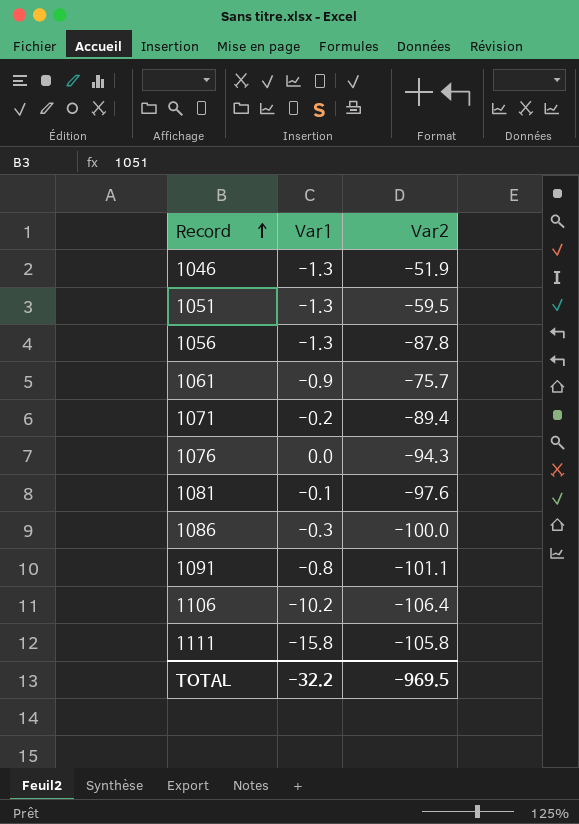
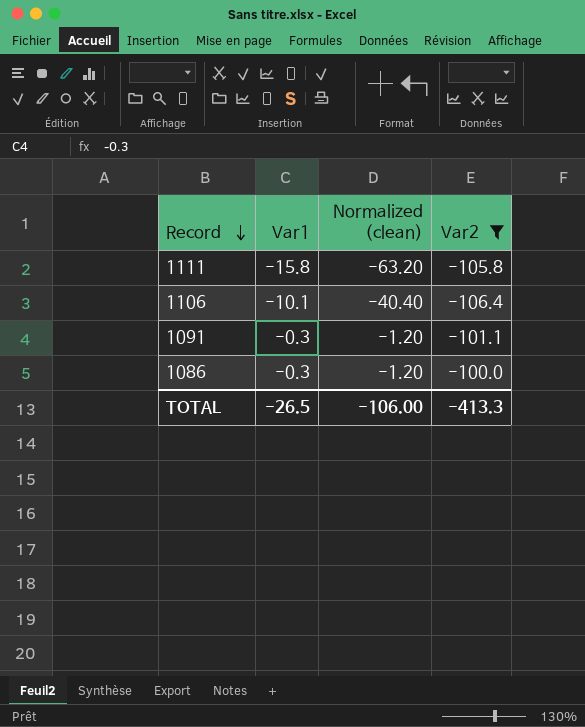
filter: none -> Var2 <= -100.0
row order: Record ascending -> Record descending
column Normalized (clean) | formula: none -> [Var1] * 4
1106 | Var1: -10.2 -> -10.1
1091 | Var1: -0.8 -> -0.3
TOTAL | Var1: -32.2 -> -26.5
TOTAL | Var2: -969.5 -> -413.3

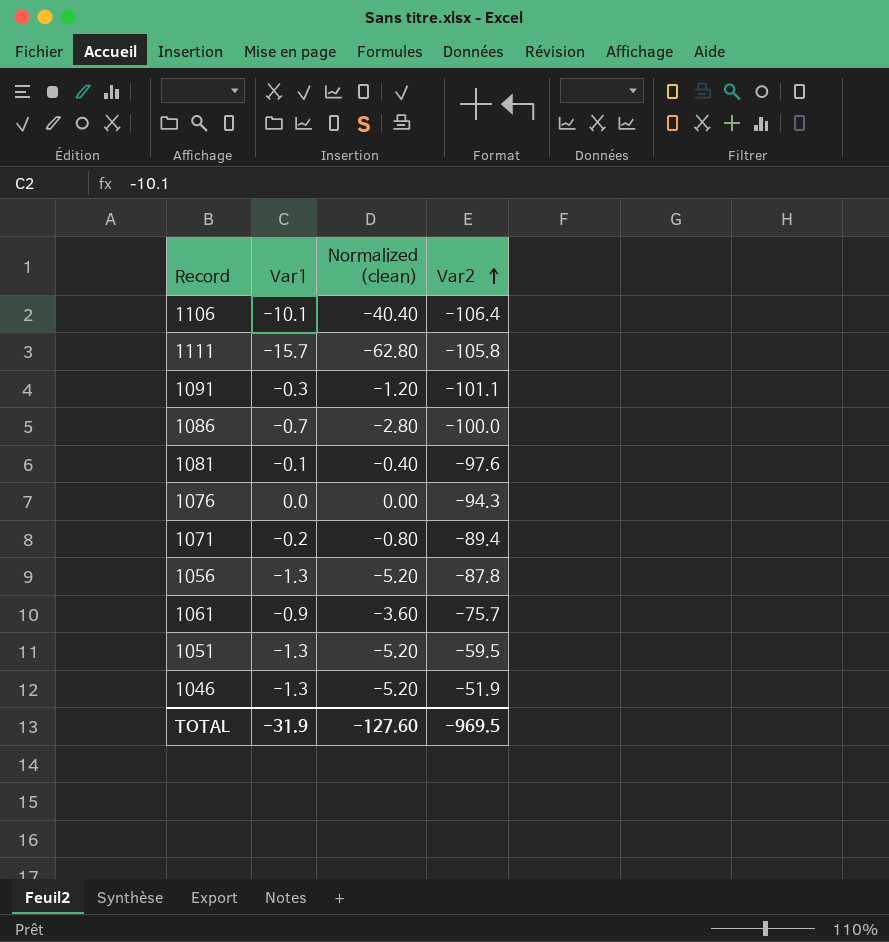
filter: Var2 <= -100.0 -> none
row order: Record descending -> Var2 ascending
1111 | Var1: -15.8 -> -15.7
1111 | Normalized (clean): -63.20 -> -62.80
1086 | Var1: -0.3 -> -0.7
1086 | Normalized (clean): -1.20 -> -2.80
TOTAL | Var1: -26.5 -> -31.9
TOTAL | Normalized (clean): -106.00 -> -127.60
TOTAL | Var2: -413.3 -> -969.5

